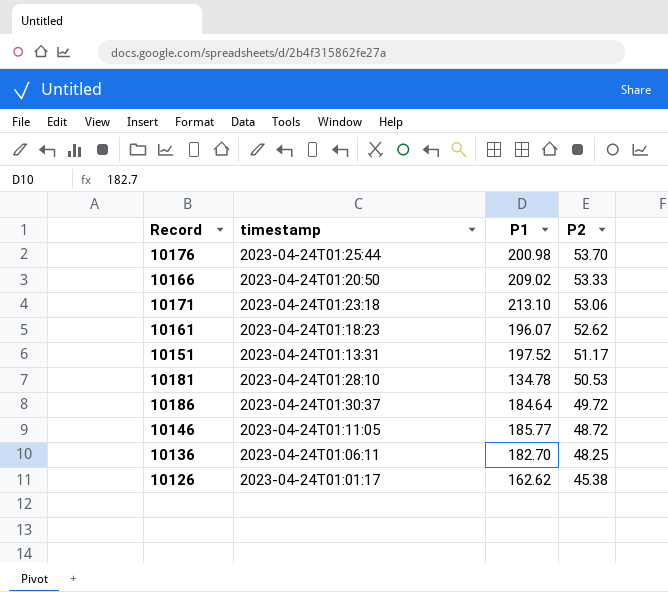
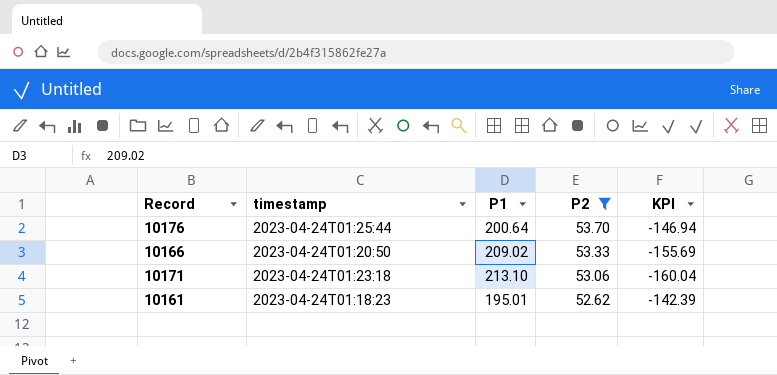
filter: none -> P2 >= 52.62
column KPI | formula: none -> [P2] - [P1]
10176 | P1: 200.98 -> 200.64
10161 | P1: 196.07 -> 195.01

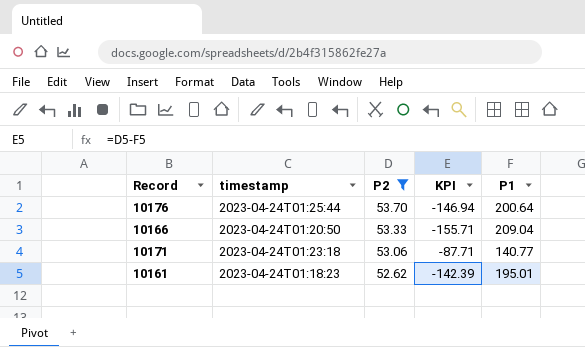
column P1 | position: 3 -> 5
10166 | KPI: -155.69 -> -155.71
10166 | P1: 209.02 -> 209.04
10171 | KPI: -160.04 -> -87.71
10171 | P1: 213.10 -> 140.77

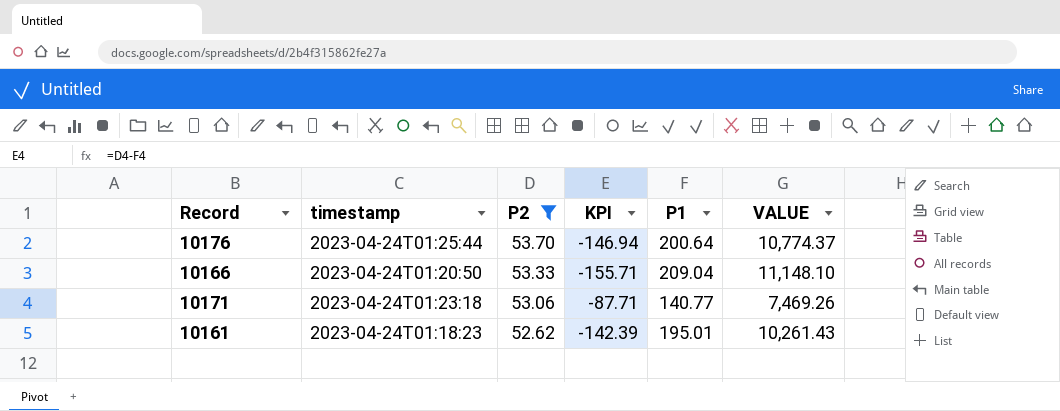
column VALUE | formula: none -> [P2] * [P1]

